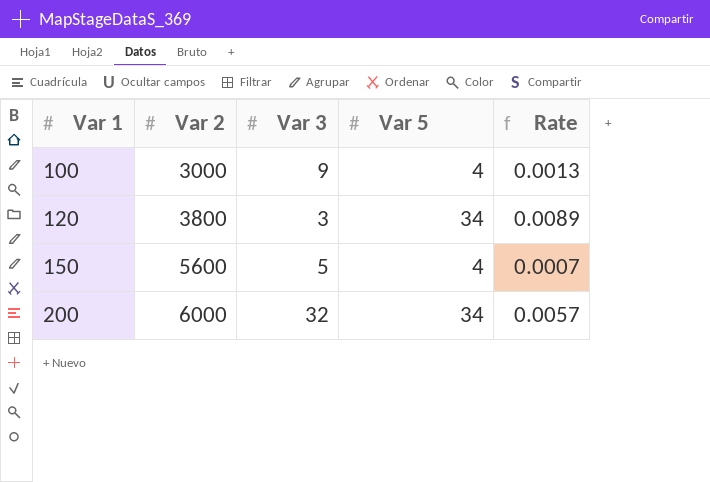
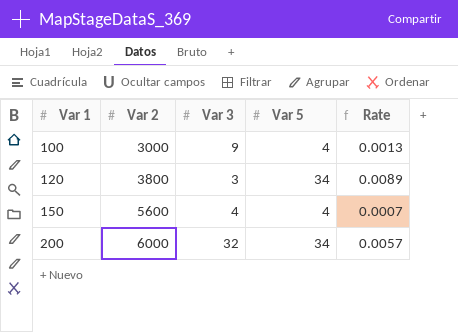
150 | Var 3: 5 -> 4

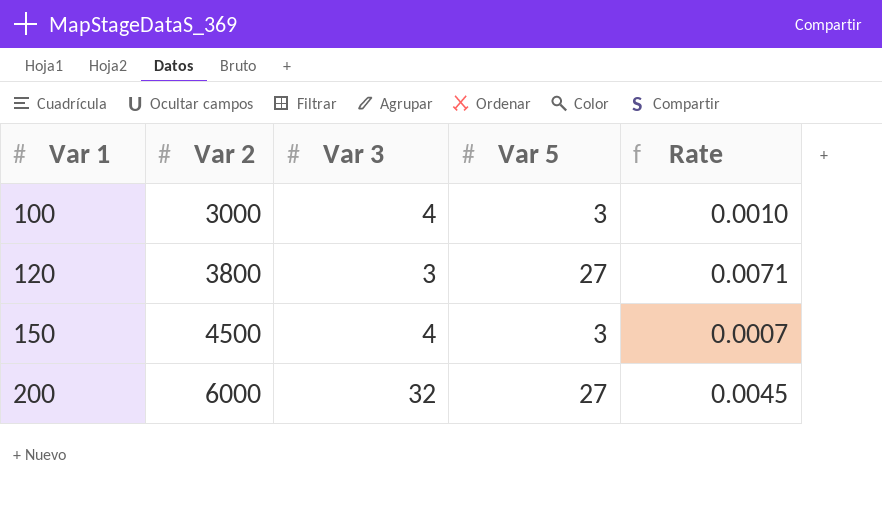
100 | Var 3: 9 -> 4
100 | Var 5: 4 -> 3
100 | Rate: 0.0013 -> 0.0010
120 | Var 5: 34 -> 27
120 | Rate: 0.0089 -> 0.0071
150 | Var 2: 5600 -> 4500
150 | Var 5: 4 -> 3
200 | Var 5: 34 -> 27
200 | Rate: 0.0057 -> 0.0045

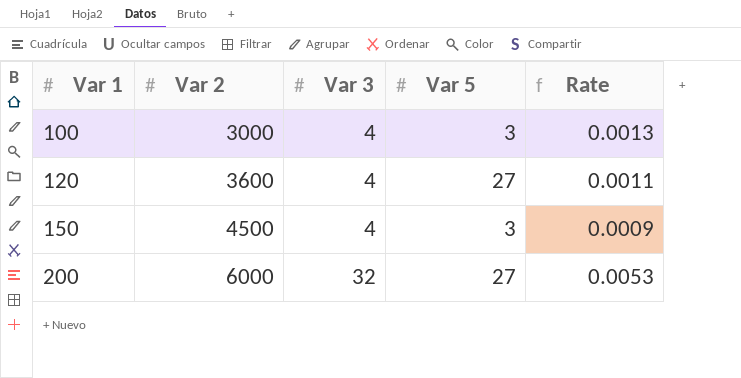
column Rate | formula: [Var 5] / [Var 2] -> [Var 3] / [Var 2]
120 | Var 2: 3800 -> 3600
120 | Var 3: 3 -> 4

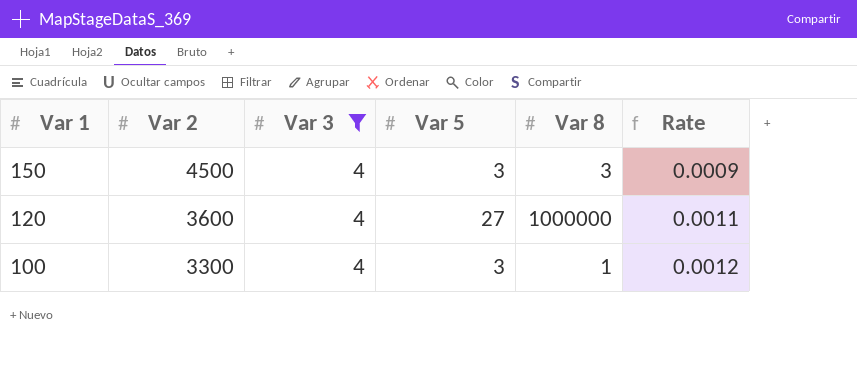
filter: none -> Var 3 = 4
row order: Var 1 ascending -> Var 1 descending
column Var 8 | position: none -> 5
100 | Var 2: 3000 -> 3300
100 | Rate: 0.0013 -> 0.0012

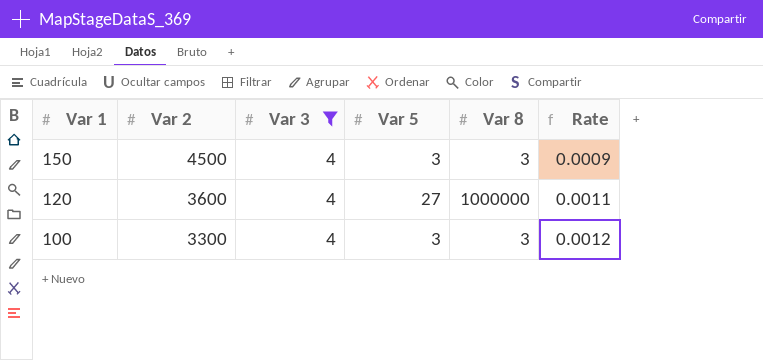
100 | Var 8: 1 -> 3

